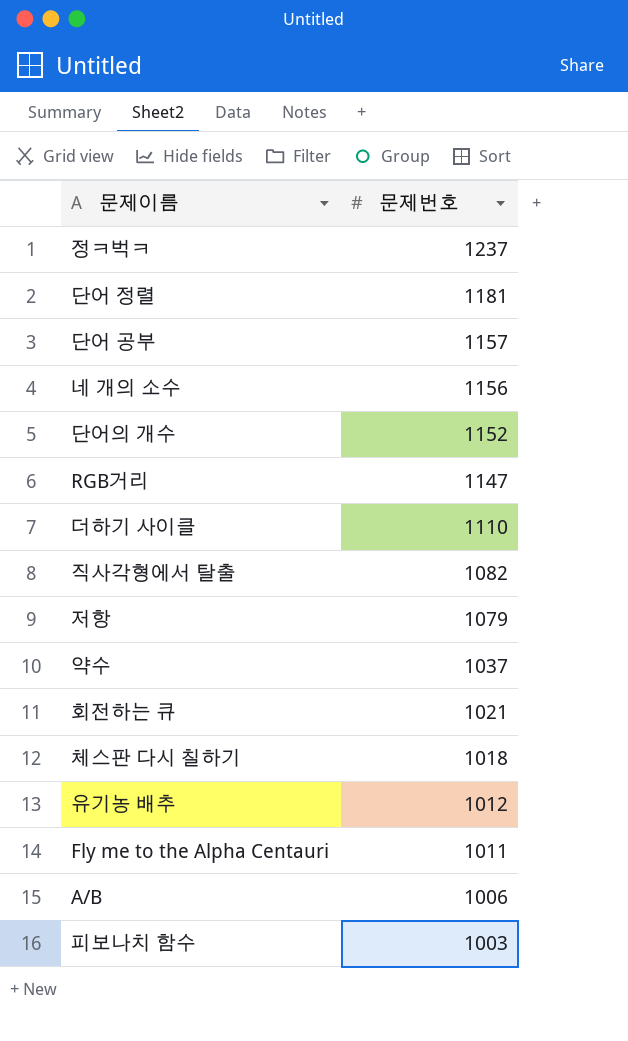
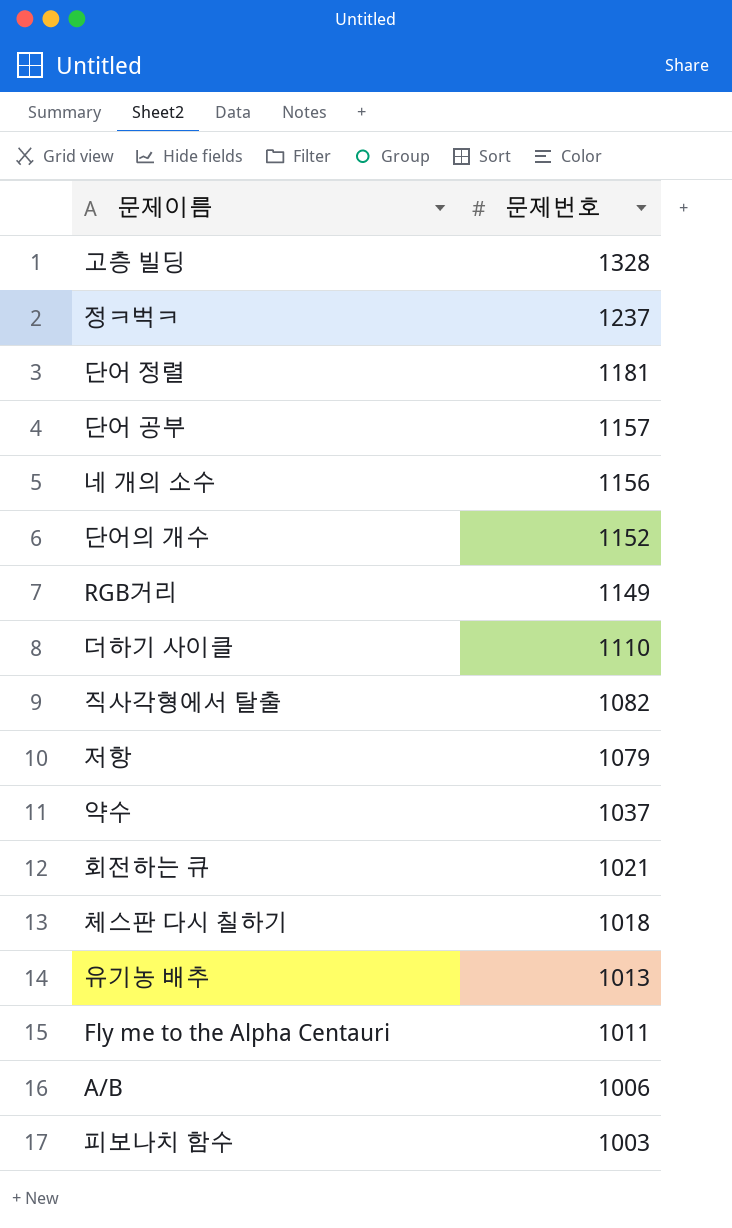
row 고층 빌딩: none -> 1328
RGB거리 | 문제번호: 1147 -> 1149
유기농 배추 | 문제번호: 1012 -> 1013

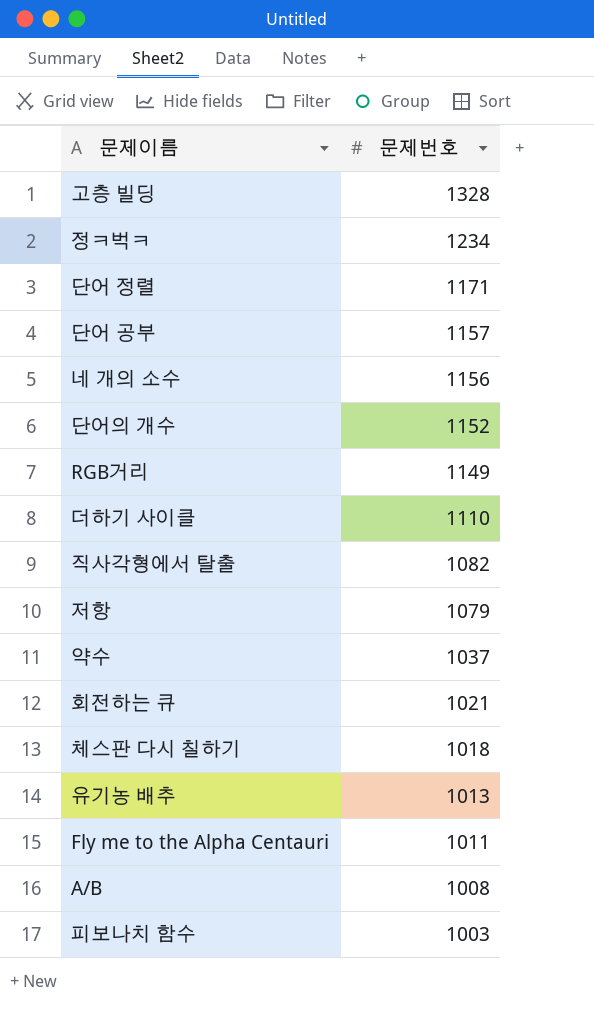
정ㅋ벅ㅋ | 문제번호: 1237 -> 1234
단어 정렬 | 문제번호: 1181 -> 1171
A/B | 문제번호: 1006 -> 1008

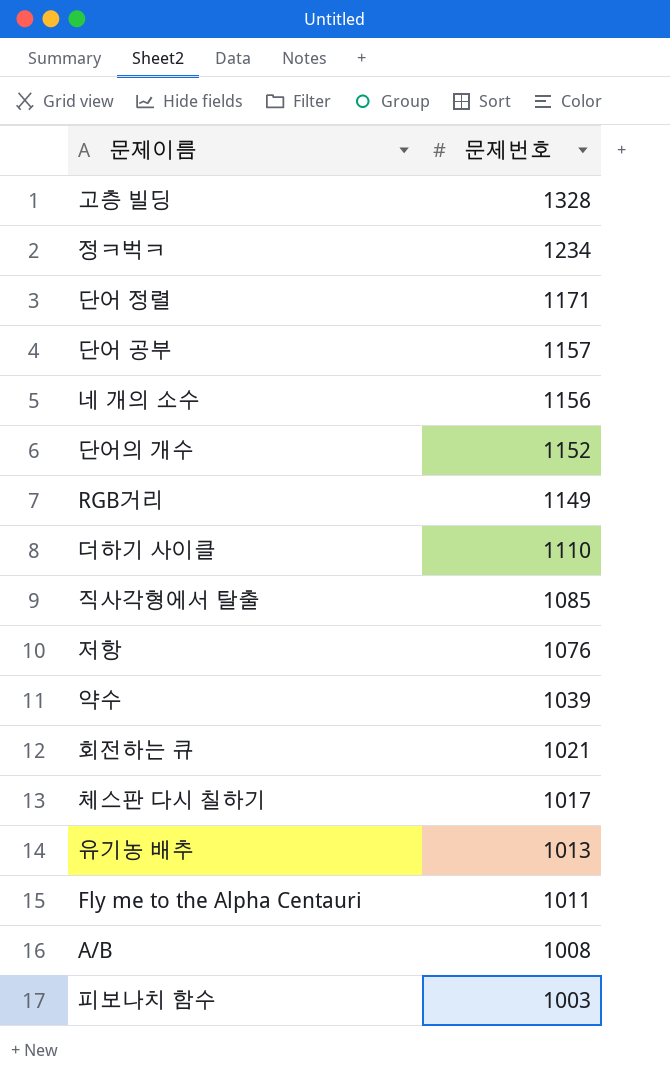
직사각형에서 탈출 | 문제번호: 1082 -> 1085
저항 | 문제번호: 1079 -> 1076
약수 | 문제번호: 1037 -> 1039
체스판 다시 칠하기 | 문제번호: 1018 -> 1017

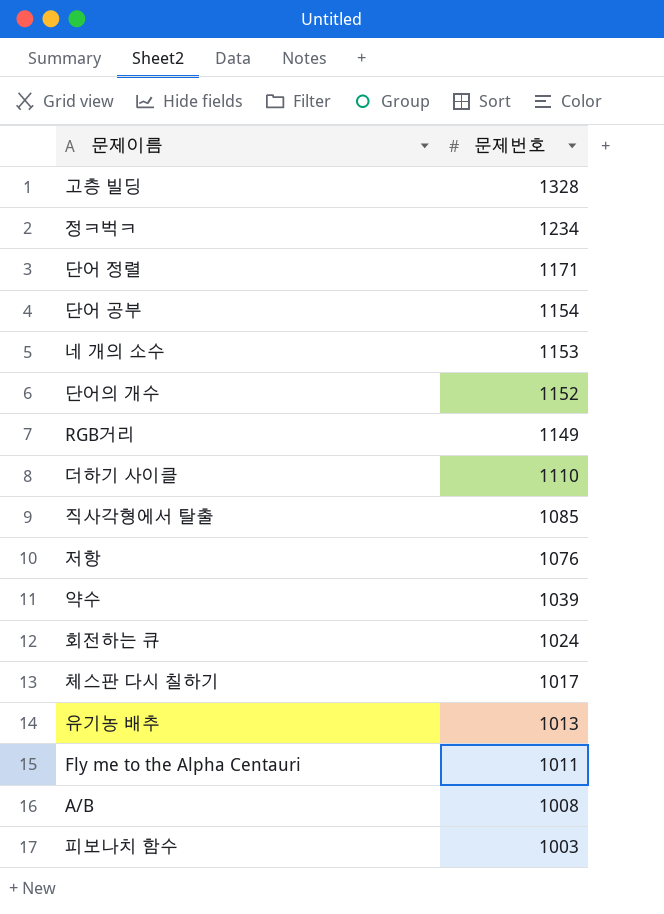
단어 공부 | 문제번호: 1157 -> 1154
네 개의 소수 | 문제번호: 1156 -> 1153
회전하는 큐 | 문제번호: 1021 -> 1024

